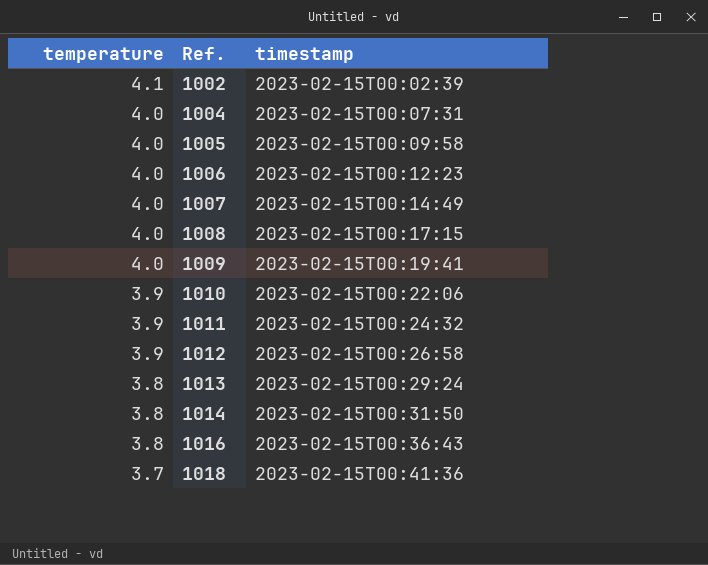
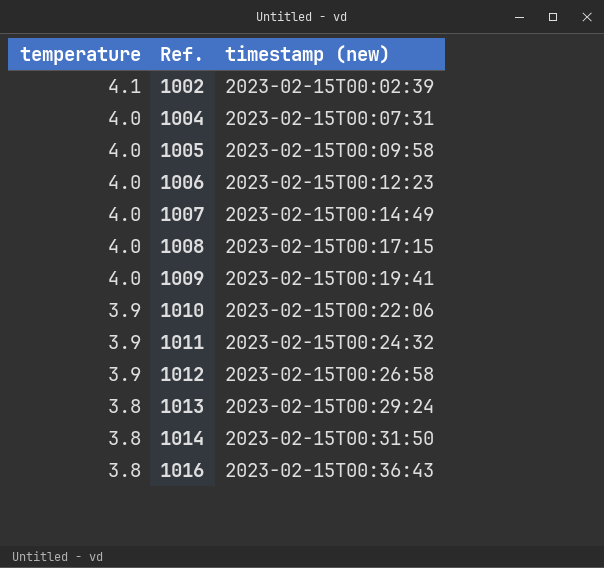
column name: timestamp -> timestamp (new)
row 1018: 3.7 | 2023-02-15T00:41:36 -> none

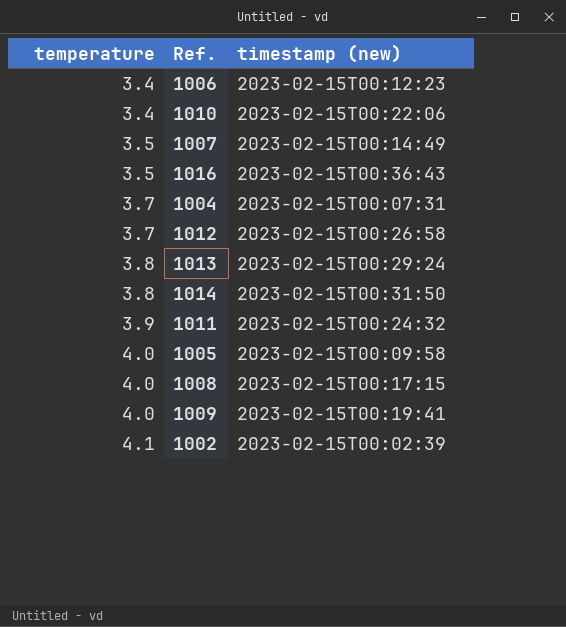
row order: temperature descending -> temperature ascending
1006 | temperature: 4.0 -> 3.4
1010 | temperature: 3.9 -> 3.4
1007 | temperature: 4.0 -> 3.5
1016 | temperature: 3.8 -> 3.5
1004 | temperature: 4.0 -> 3.7
1012 | temperature: 3.9 -> 3.7

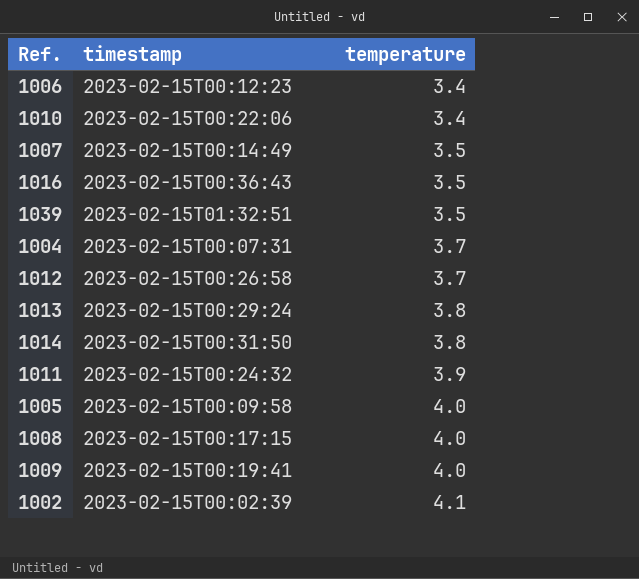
column name: timestamp (new) -> timestamp
column temperature | position: 1 -> 3
row 1039: none -> 2023-02-15T01:32:51 | 3.5

